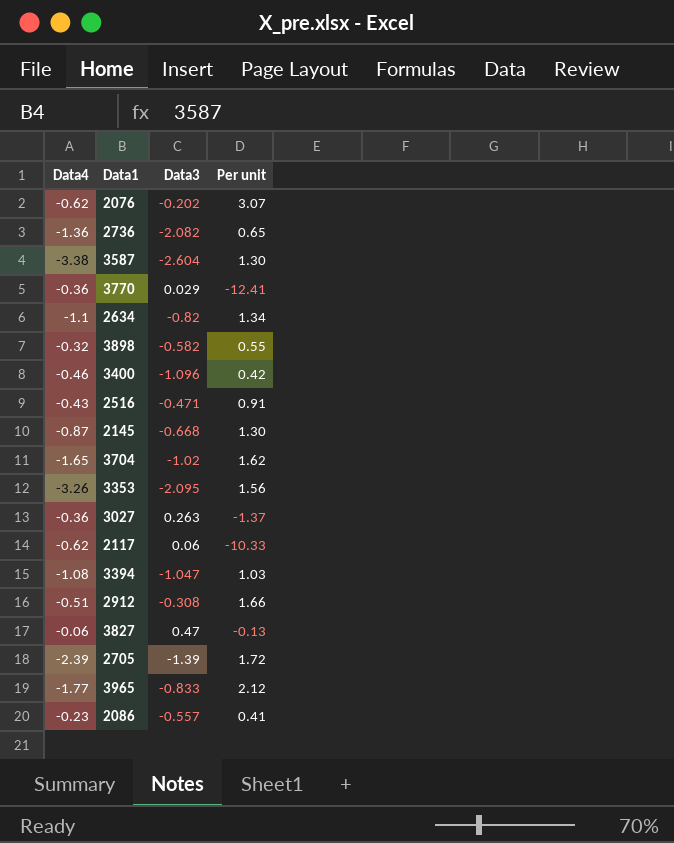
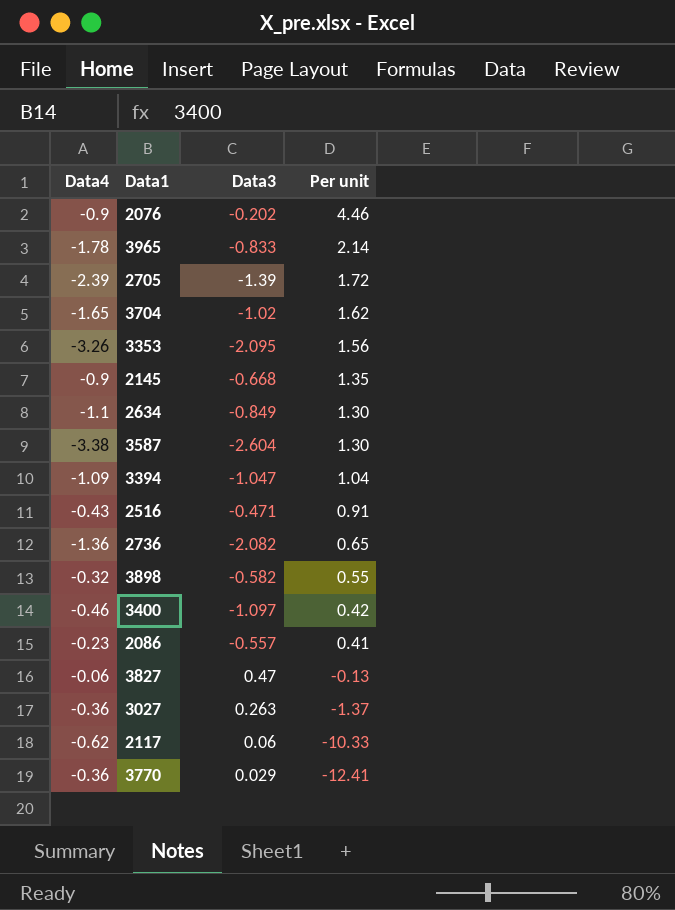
row order: none -> Per unit descending
row 2912: -0.51 | -0.308 | 1.66 -> none
2076 | Data4: -0.62 -> -0.9
2076 | Per unit: 3.07 -> 4.46
3965 | Data4: -1.77 -> -1.78
3965 | Per unit: 2.12 -> 2.14
2145 | Data4: -0.87 -> -0.9
2145 | Per unit: 1.30 -> 1.35
2634 | Data3: -0.82 -> -0.849
2634 | Per unit: 1.34 -> 1.30
3394 | Data4: -1.08 -> -1.09
3394 | Per unit: 1.03 -> 1.04
3400 | Data3: -1.096 -> -1.097

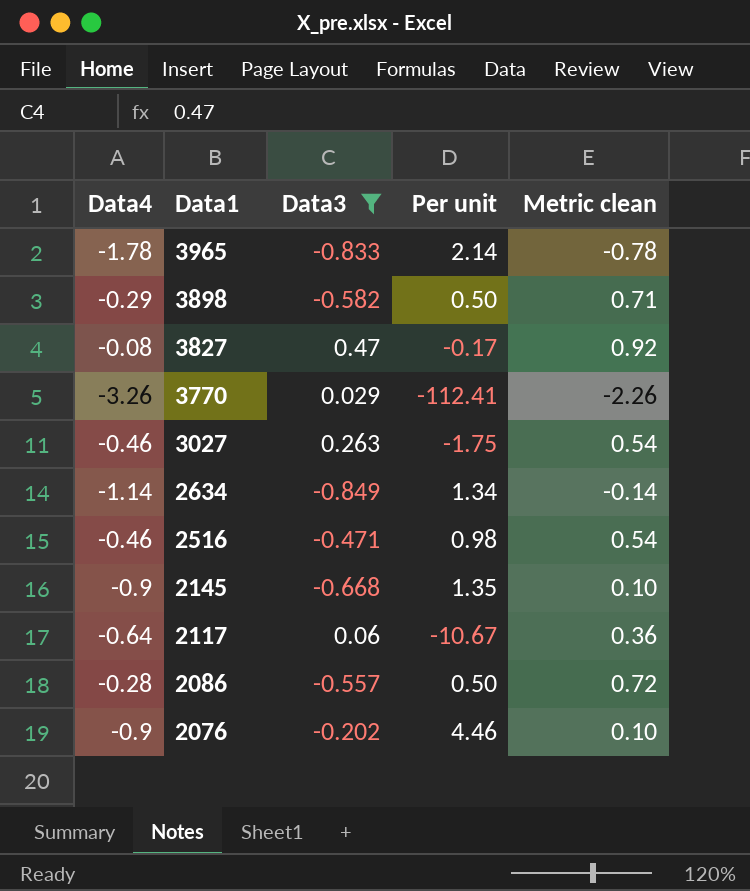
filter: none -> Data3 >= -0.849
row order: Per unit descending -> Data1 descending
column Metric clean | formula: none -> [Data4] + 1
3898 | Data4: -0.32 -> -0.29
3898 | Per unit: 0.55 -> 0.50
3827 | Data4: -0.06 -> -0.08
3827 | Per unit: -0.13 -> -0.17
3770 | Data4: -0.36 -> -3.26
3770 | Per unit: -12.41 -> -112.41
3027 | Data4: -0.36 -> -0.46
3027 | Per unit: -1.37 -> -1.75
2634 | Data4: -1.1 -> -1.14
2634 | Per unit: 1.30 -> 1.34
2516 | Data4: -0.43 -> -0.46
2516 | Per unit: 0.91 -> 0.98
2117 | Data4: -0.62 -> -0.64
2117 | Per unit: -10.33 -> -10.67
2086 | Data4: -0.23 -> -0.28
2086 | Per unit: 0.41 -> 0.50

